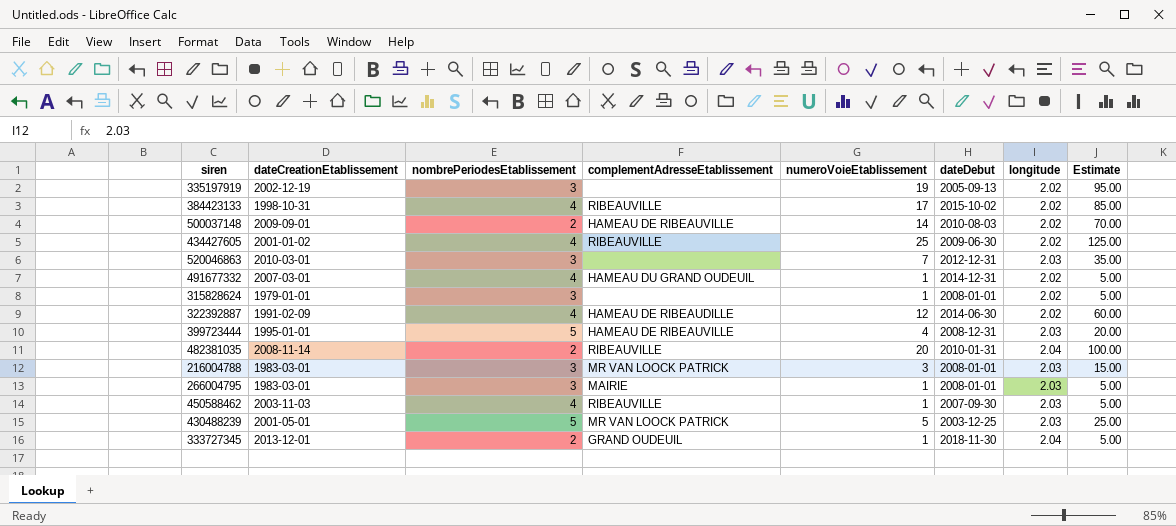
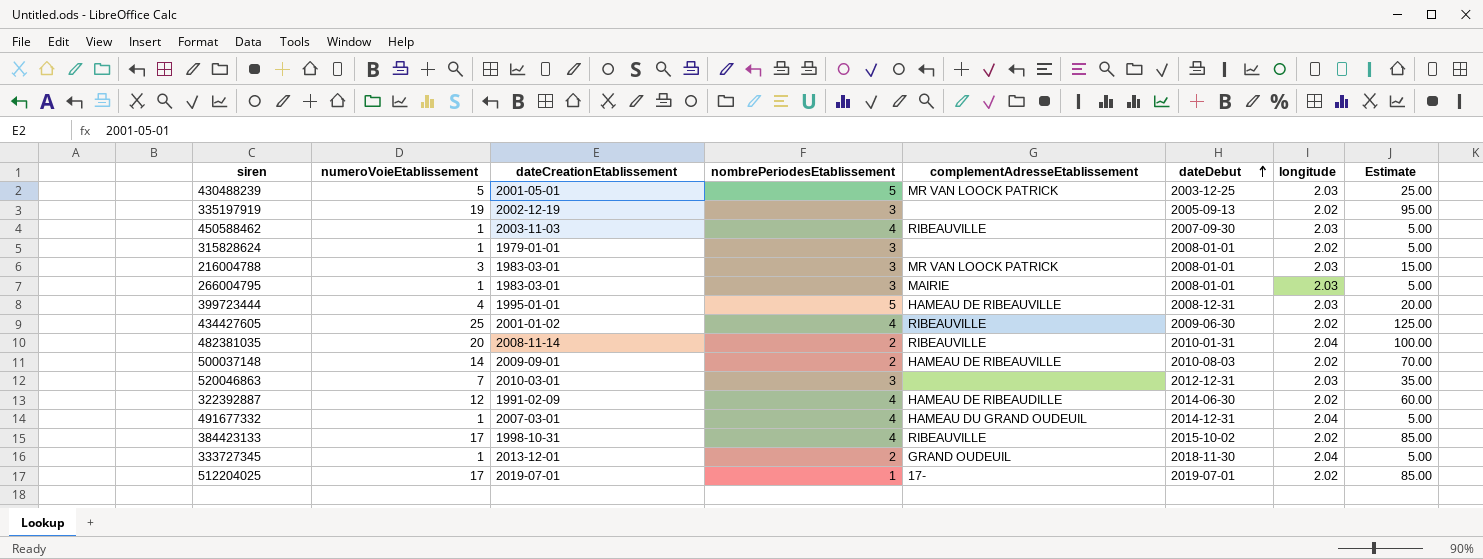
row order: none -> dateDebut ascending
column numeroVoieEtablissement | position: 5 -> 2
491677332 | longitude: 2.02 -> 2.04
row 512204025: none -> 17 | 2019-07-01 | 1 | 17- | 2019-07-01 | 2.02 | 85.00

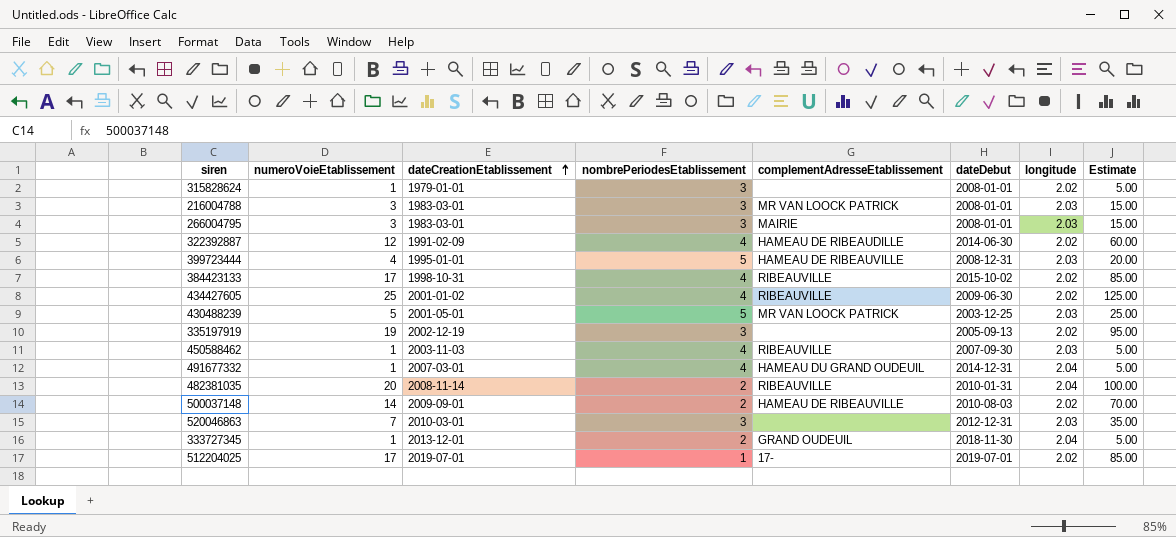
row order: dateDebut ascending -> dateCreationEtablissement ascending
266004795 | numeroVoieEtablissement: 1 -> 3
266004795 | Estimate: 5.00 -> 15.00

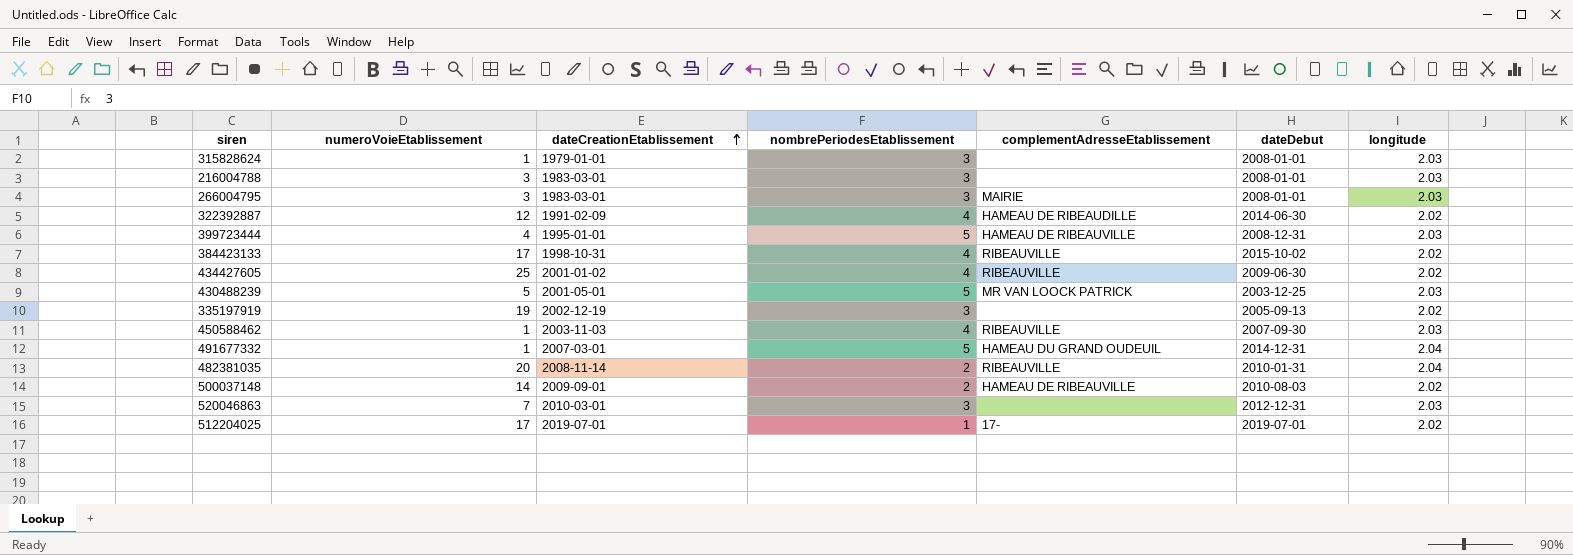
column Estimate | formula: [numeroVoieEtablissement] * 5 -> none
row 333727345: 1 | 2013-12-01 | 2 | GRAND OUDEUIL | 2018-11-30 | 2.04 | 5.00 -> none
315828624 | longitude: 2.02 -> 2.03
216004788 | complementAdresseEtablissement: MR VAN LOOCK PATRICK -> none
491677332 | nombrePeriodesEtablissement: 4 -> 5

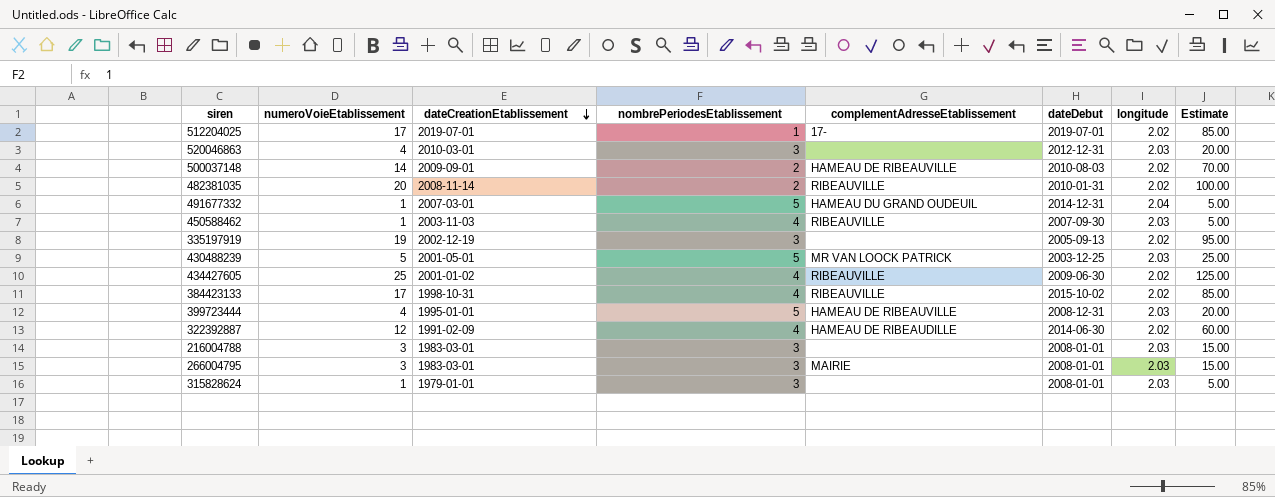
row order: dateCreationEtablissement ascending -> dateCreationEtablissement descending
column Estimate | formula: none -> [numeroVoieEtablissement] * 5
520046863 | numeroVoieEtablissement: 7 -> 4
482381035 | longitude: 2.04 -> 2.02

